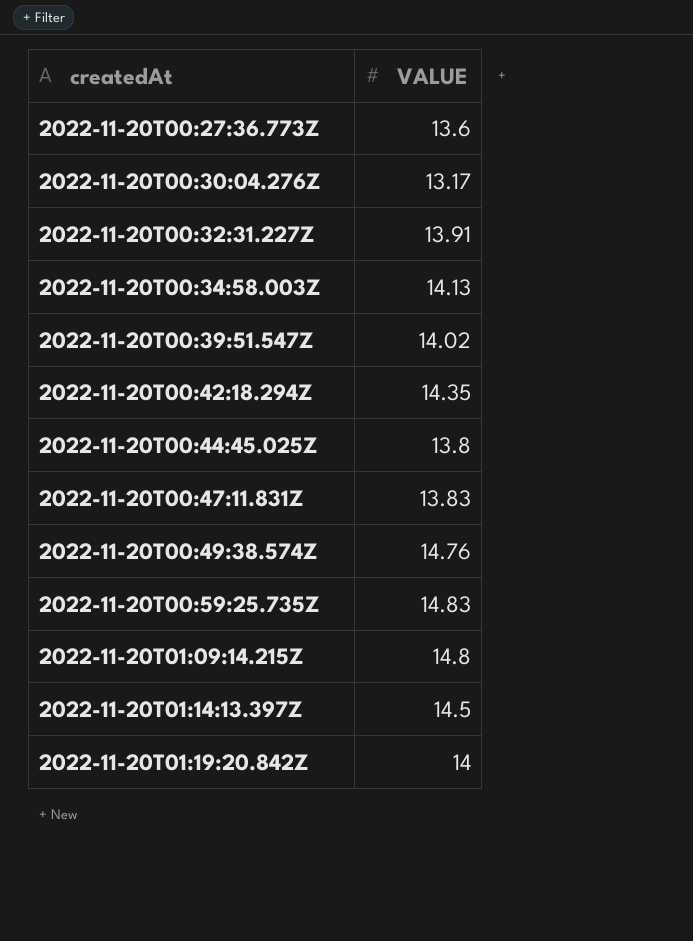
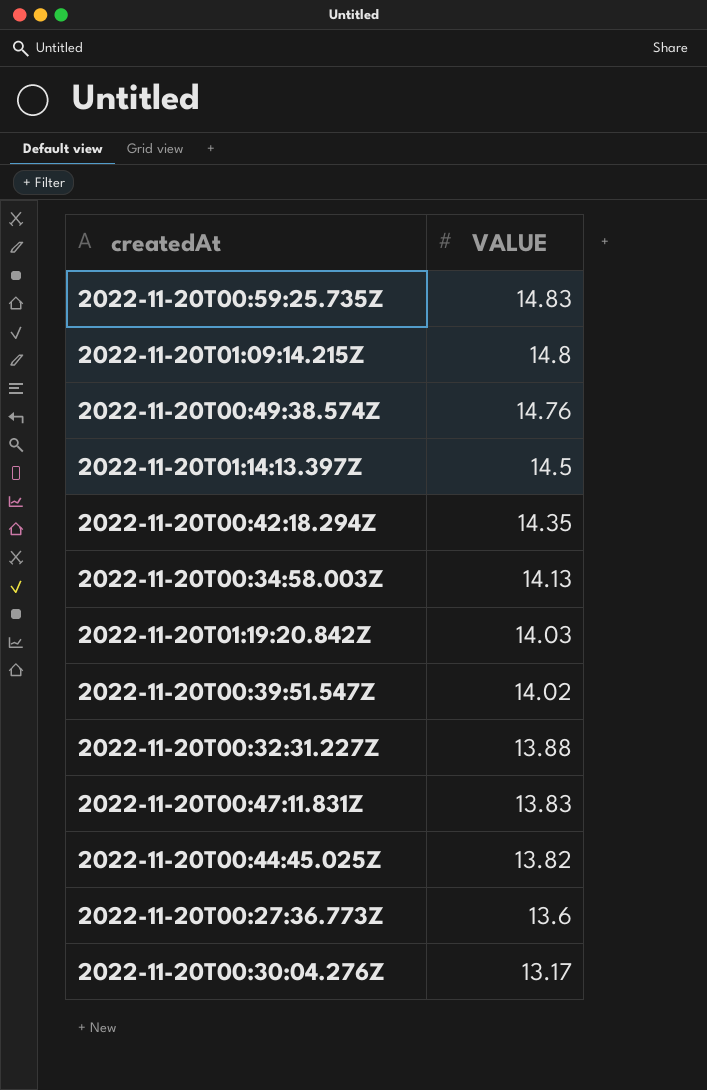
row order: createdAt ascending -> VALUE descending
2022-11-20T01:19:20.842Z | VALUE: 14 -> 14.03
2022-11-20T00:32:31.227Z | VALUE: 13.91 -> 13.88
2022-11-20T00:44:45.025Z | VALUE: 13.8 -> 13.82

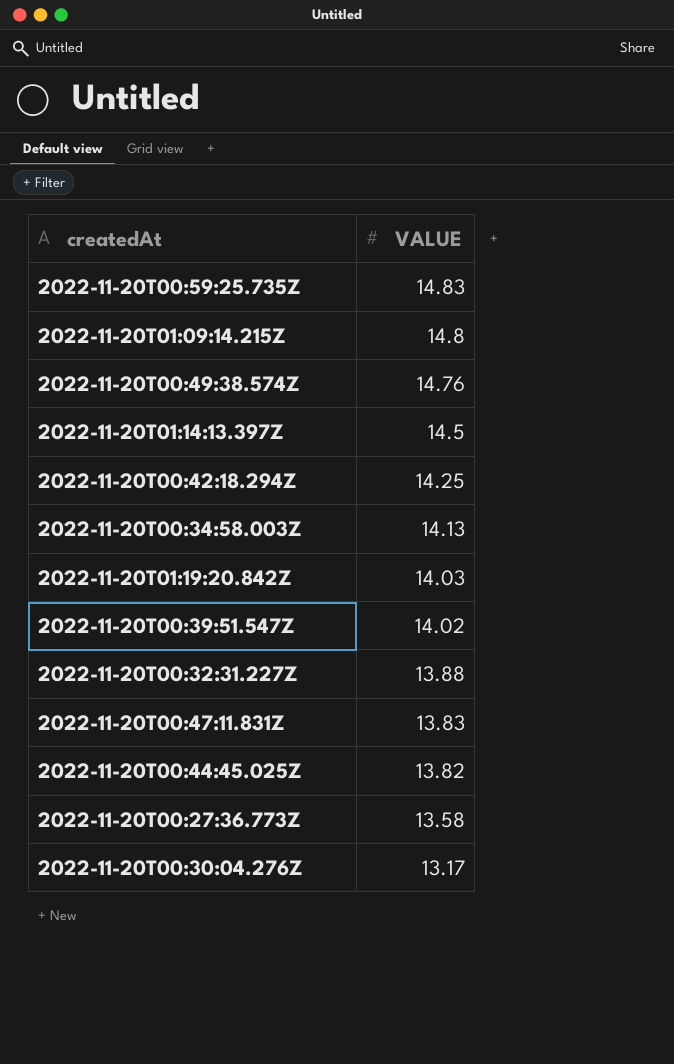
2022-11-20T00:42:18.294Z | VALUE: 14.35 -> 14.25
2022-11-20T00:27:36.773Z | VALUE: 13.6 -> 13.58

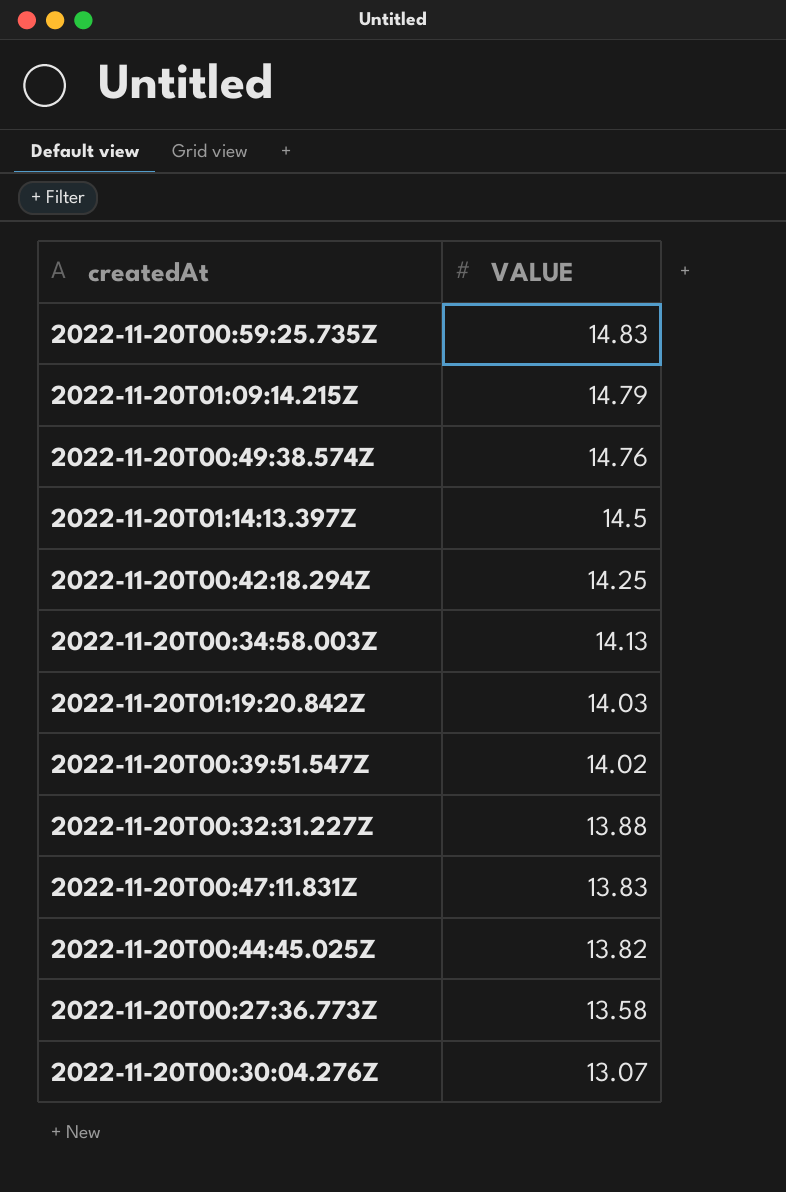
2022-11-20T01:09:14.215Z | VALUE: 14.8 -> 14.79
2022-11-20T00:30:04.276Z | VALUE: 13.17 -> 13.07

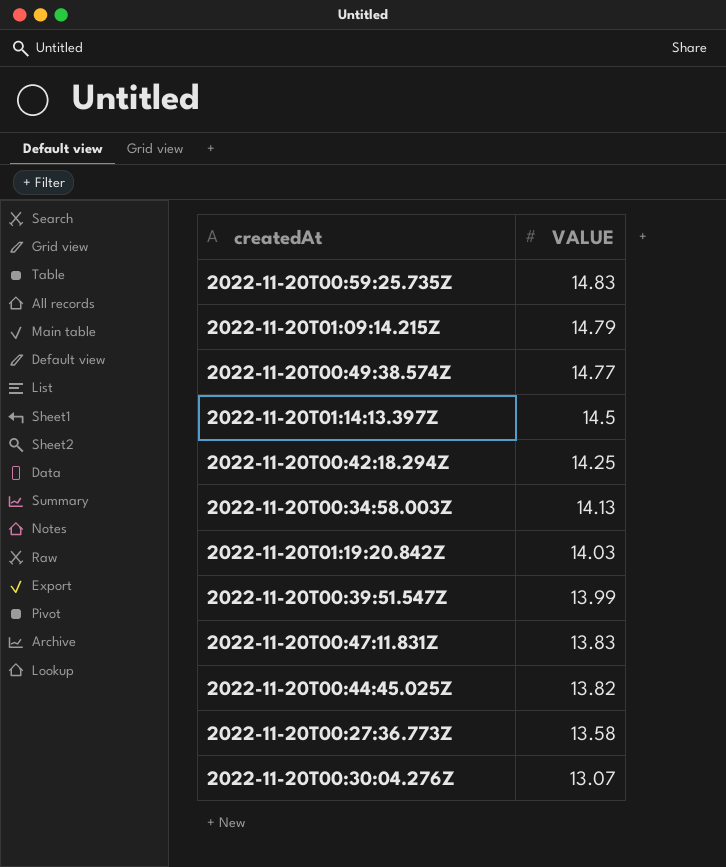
row 2022-11-20T00:32:31.227Z: 13.88 -> none
2022-11-20T00:49:38.574Z | VALUE: 14.76 -> 14.77
2022-11-20T00:39:51.547Z | VALUE: 14.02 -> 13.99

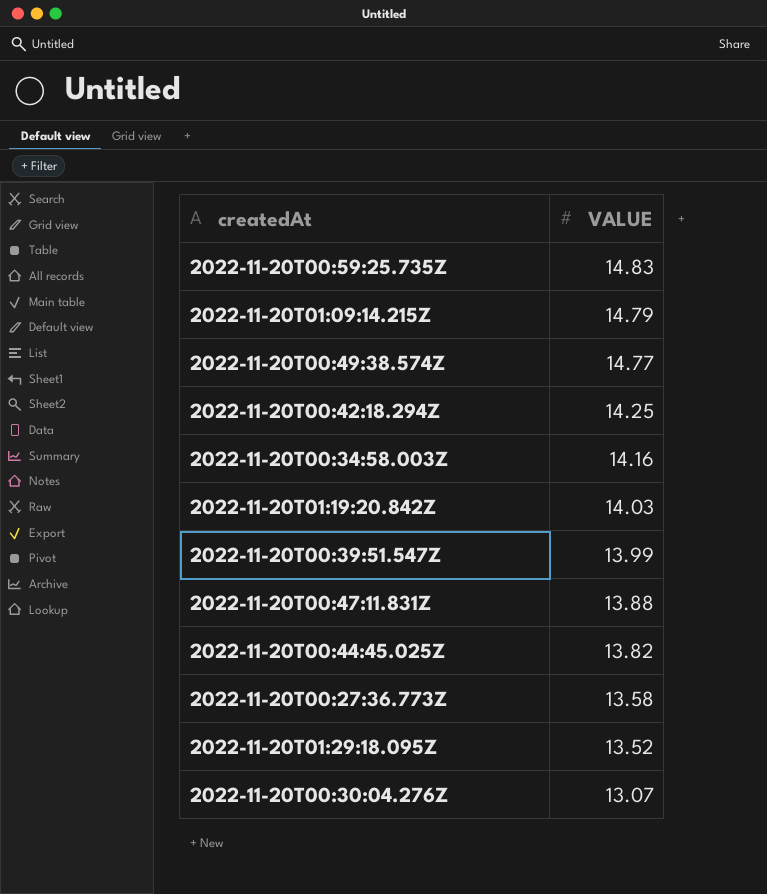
row 2022-11-20T01:14:13.397Z: 14.5 -> none
2022-11-20T00:34:58.003Z | VALUE: 14.13 -> 14.16
2022-11-20T00:47:11.831Z | VALUE: 13.83 -> 13.88
row 2022-11-20T01:29:18.095Z: none -> 13.52

